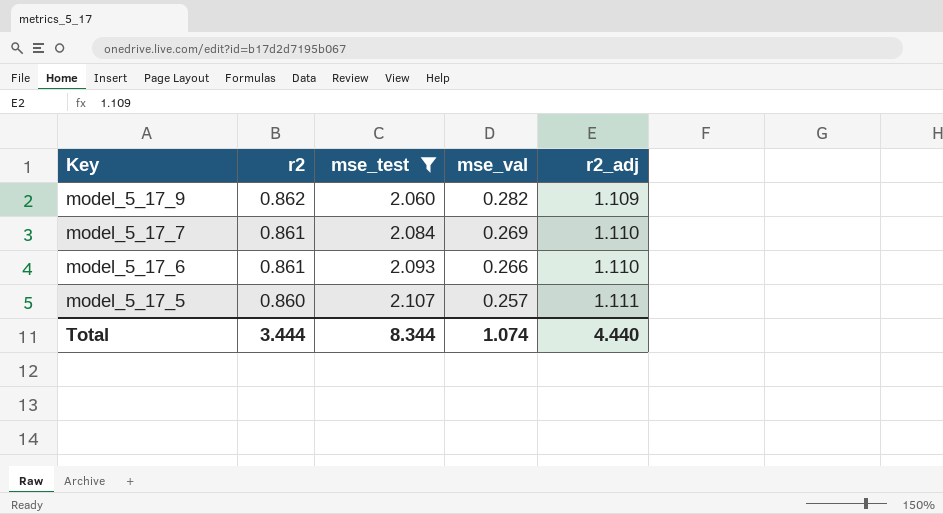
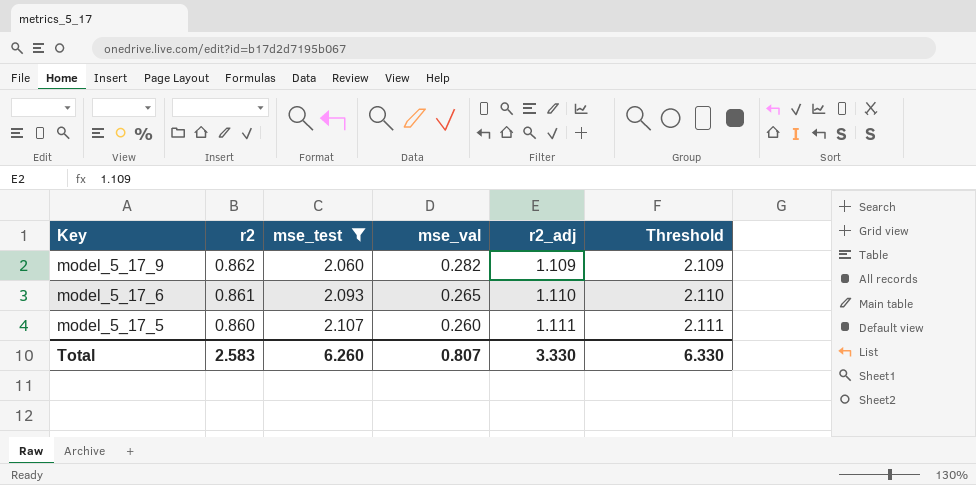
column Threshold | formula: none -> [r2_adj] + 1
row model_5_17_7: 0.861 | 2.084 | 0.269 | 1.110 -> none
model_5_17_6 | mse_val: 0.266 -> 0.265
model_5_17_5 | mse_val: 0.257 -> 0.260
Total | r2: 3.444 -> 2.583
Total | mse_test: 8.344 -> 6.260
Total | mse_val: 1.074 -> 0.807
Total | r2_adj: 4.440 -> 3.330

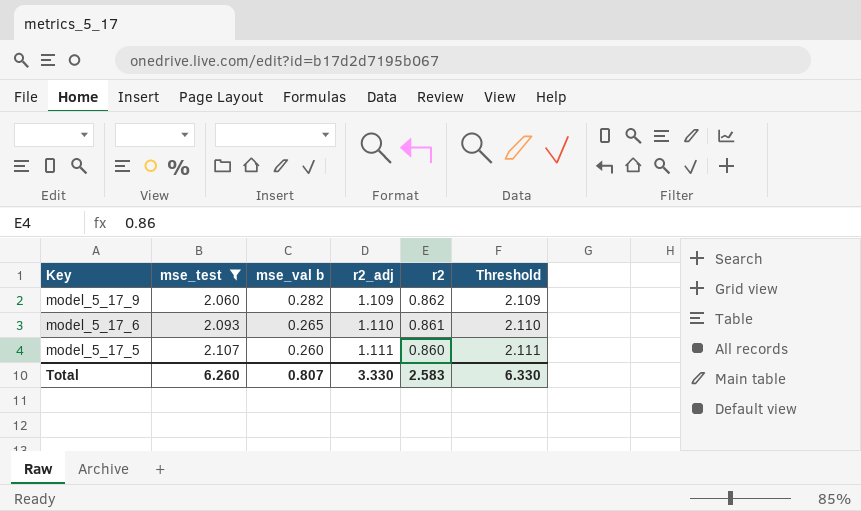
column name: mse_val -> mse_val b
column r2 | position: 2 -> 5

